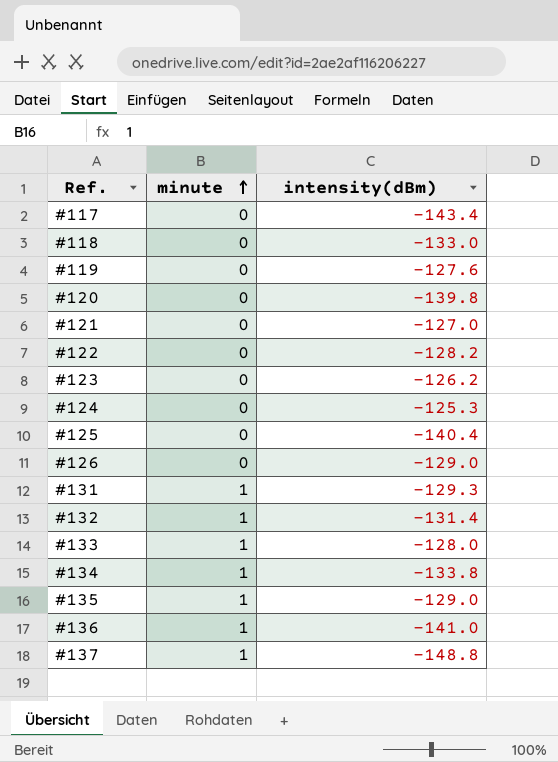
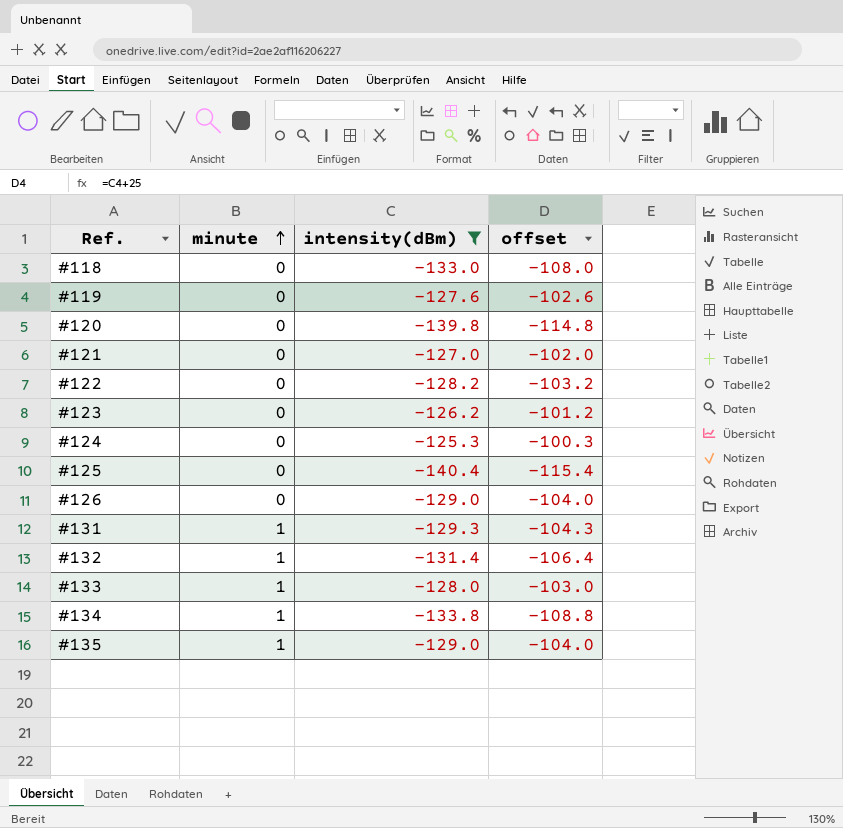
filter: none -> intensity(dBm) >= -140.4
column offset | formula: none -> [intensity(dBm)] + 25

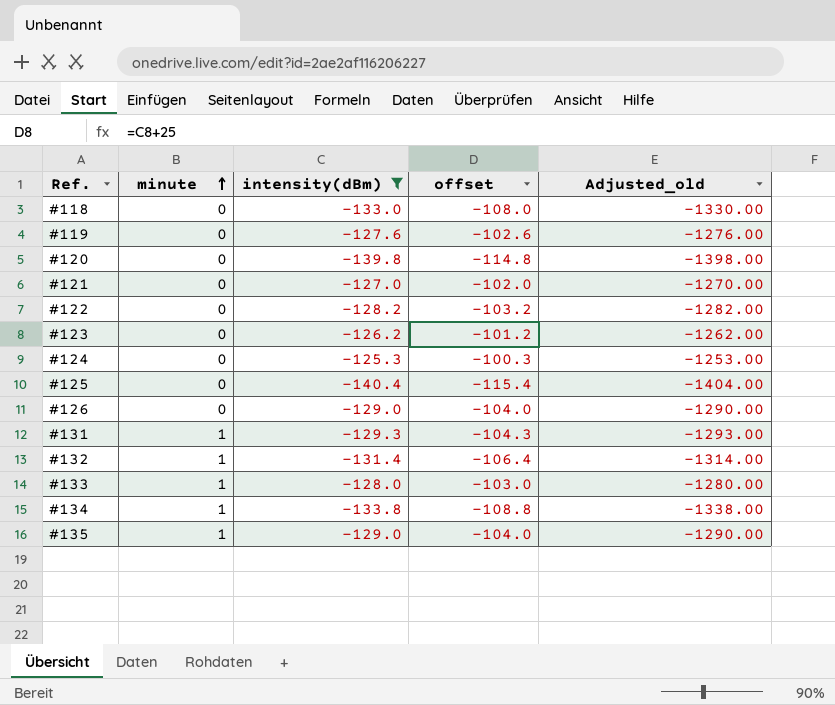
column Adjusted_old | formula: none -> [intensity(dBm)] * 10

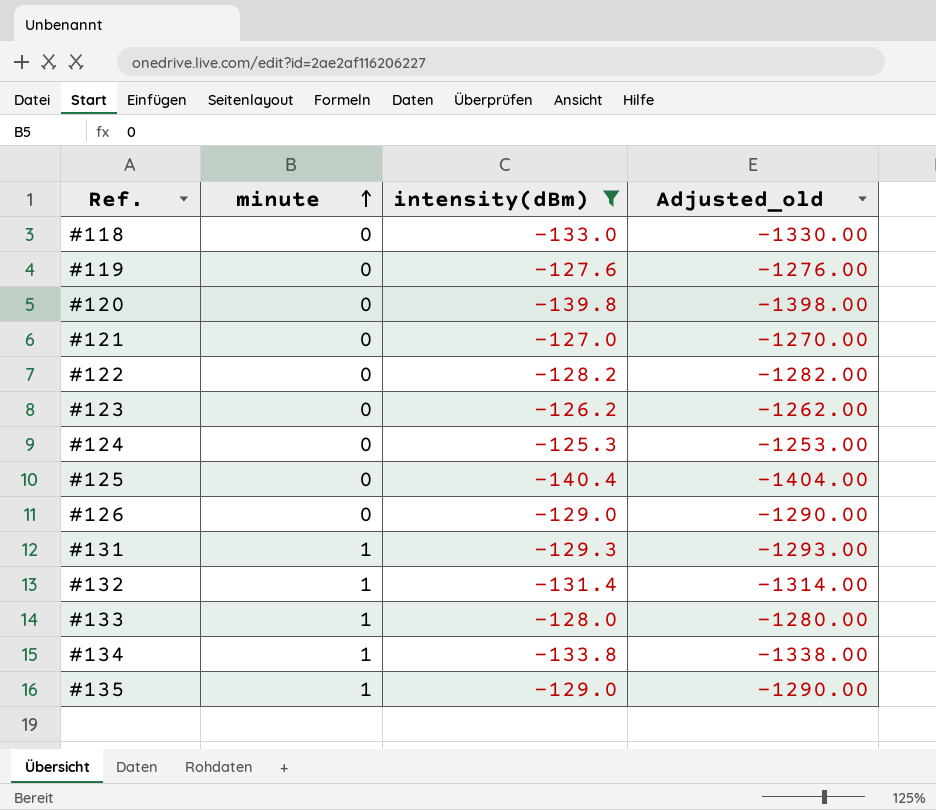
column offset | formula: [intensity(dBm)] + 25 -> none

